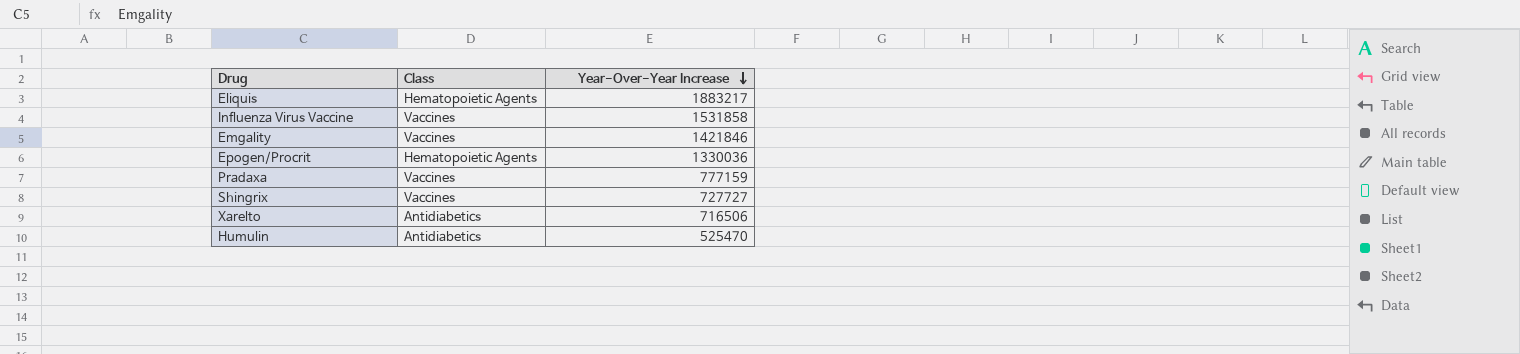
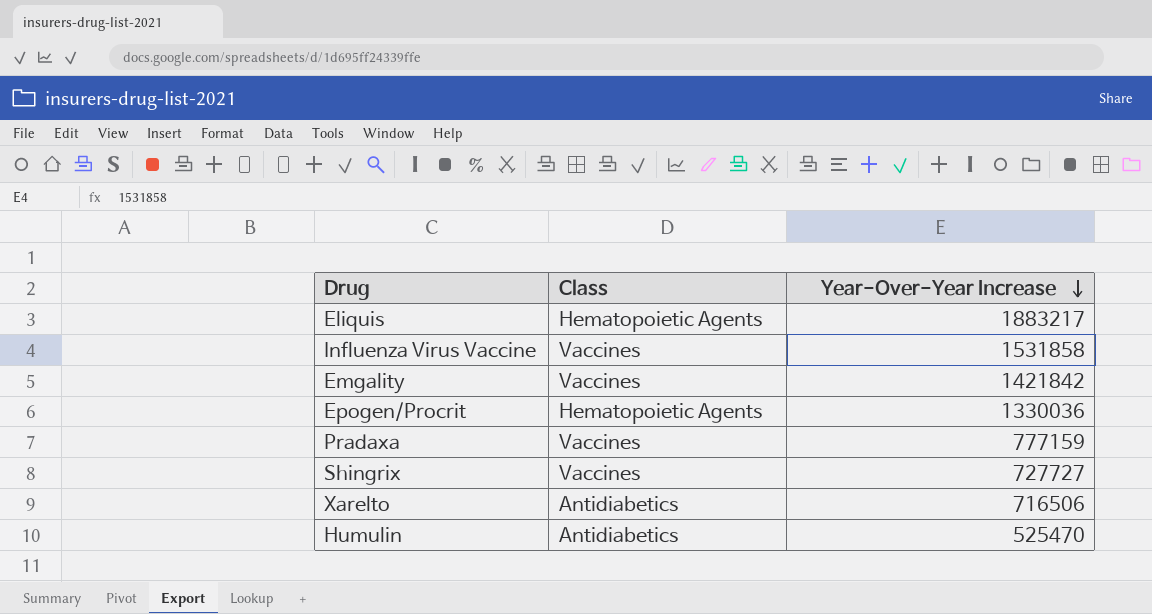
Emgality | Year-Over-Year Increase: 1421846 -> 1421842

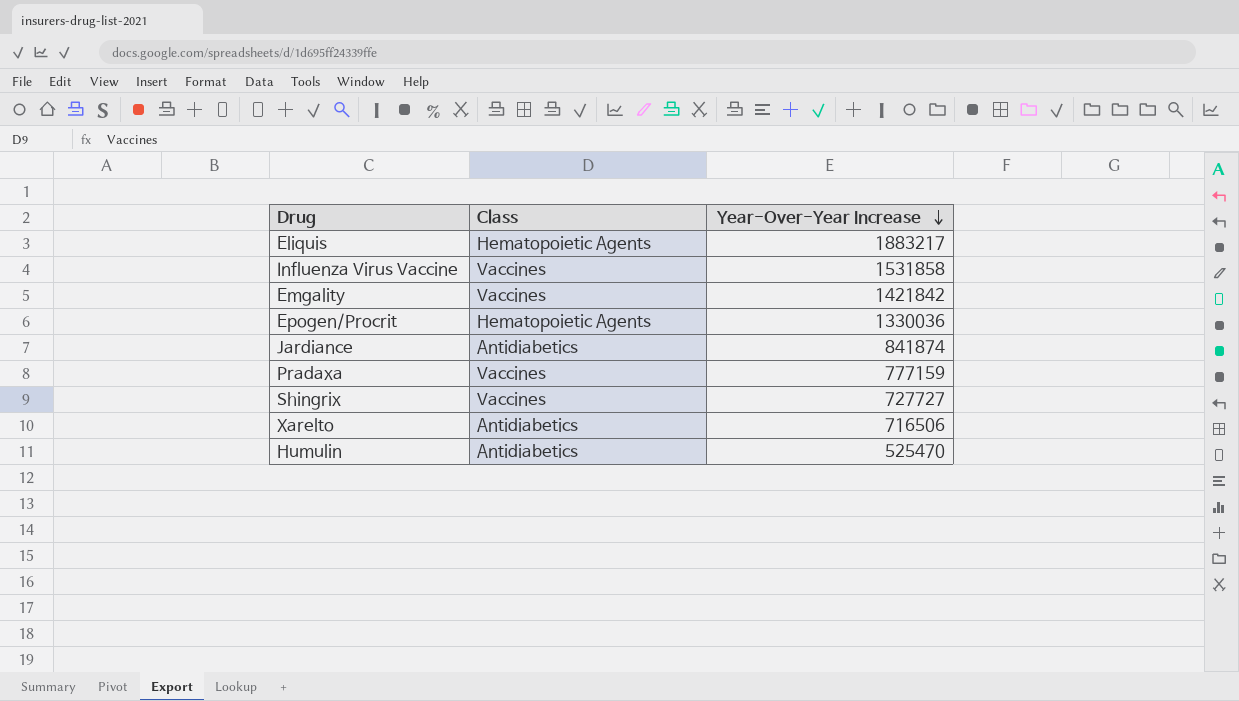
row Jardiance: none -> Antidiabetics | 841874

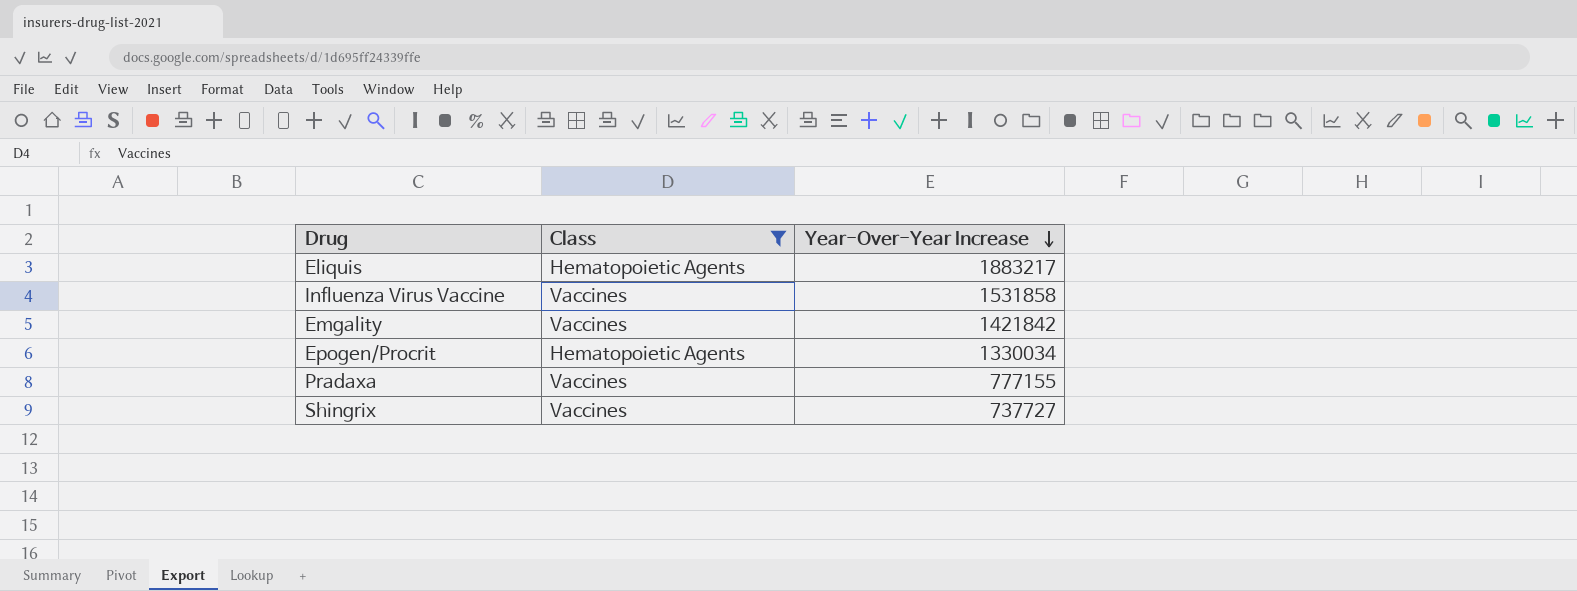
filter: none -> Class != Antidiabetics
Epogen/Procrit | Year-Over-Year Increase: 1330036 -> 1330034
Pradaxa | Year-Over-Year Increase: 777159 -> 777155
Shingrix | Year-Over-Year Increase: 727727 -> 737727

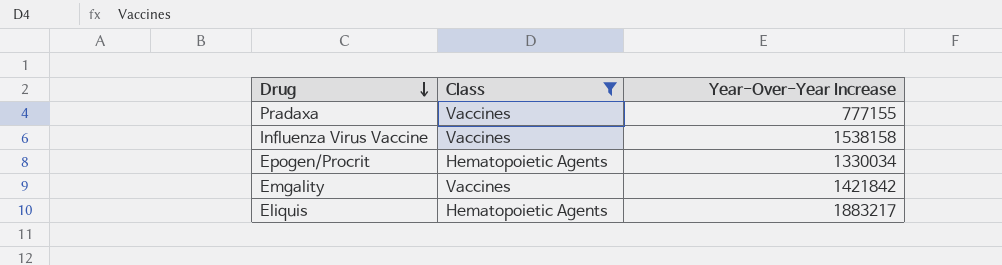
row order: Year-Over-Year Increase descending -> Drug descending
row Shingrix: Vaccines | 737727 -> none
Influenza Virus Vaccine | Year-Over-Year Increase: 1531858 -> 1538158

